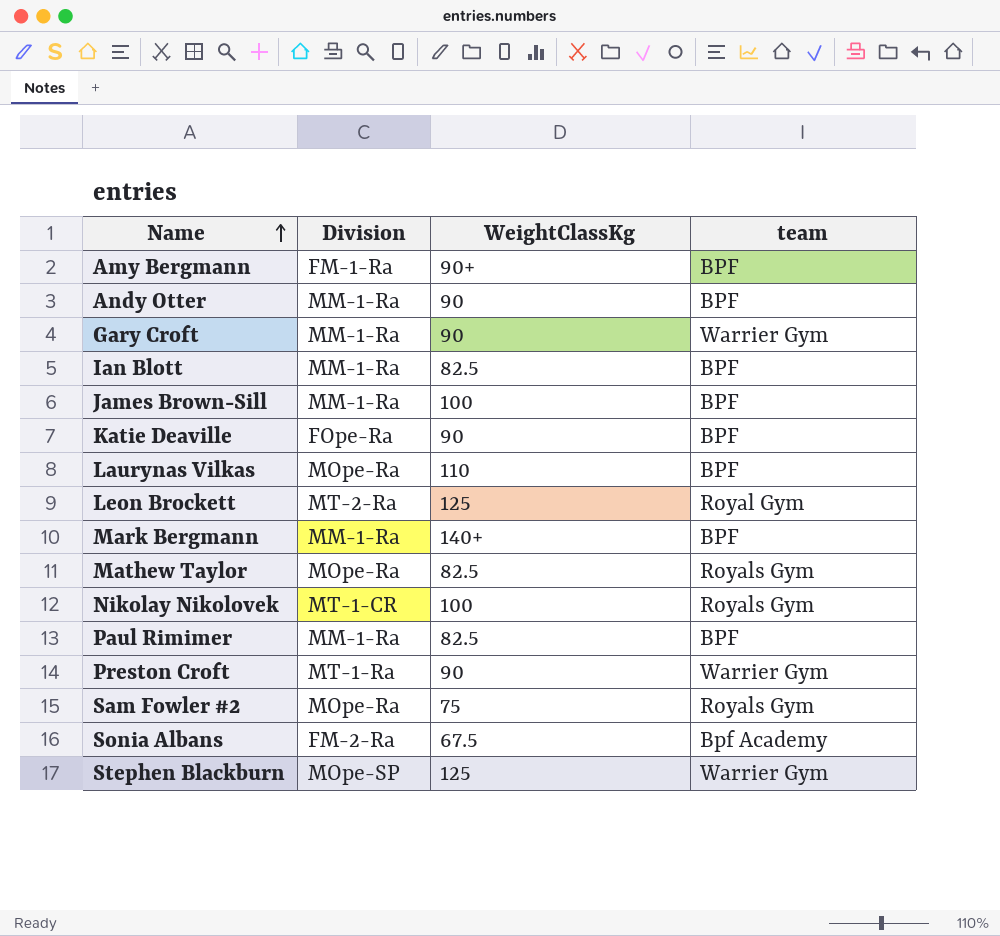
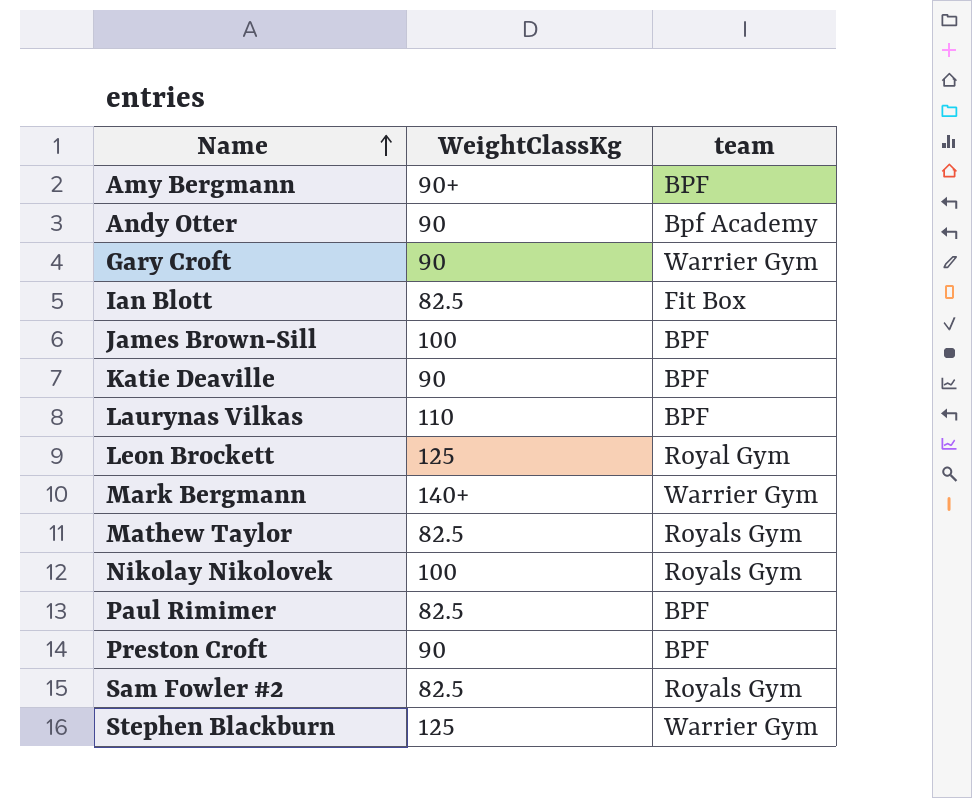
column Division | position: 2 -> none
row Sonia Albans: FM-2-Ra | 67.5 | Bpf Academy -> none
Andy Otter | team: BPF -> Bpf Academy
Ian Blott | team: BPF -> Fit Box
Mark Bergmann | team: BPF -> Warrier Gym
Preston Croft | team: Warrier Gym -> BPF
Sam Fowler #2 | WeightClassKg: 75 -> 82.5

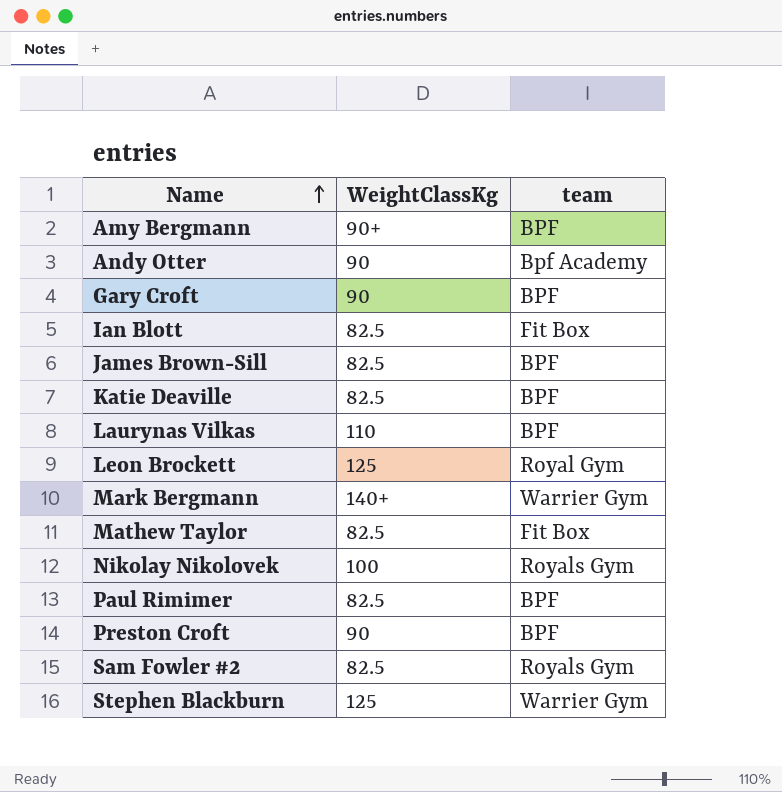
Gary Croft | team: Warrier Gym -> BPF
James Brown-Sill | WeightClassKg: 100 -> 82.5
Katie Deaville | WeightClassKg: 90 -> 82.5
Mathew Taylor | team: Royals Gym -> Fit Box

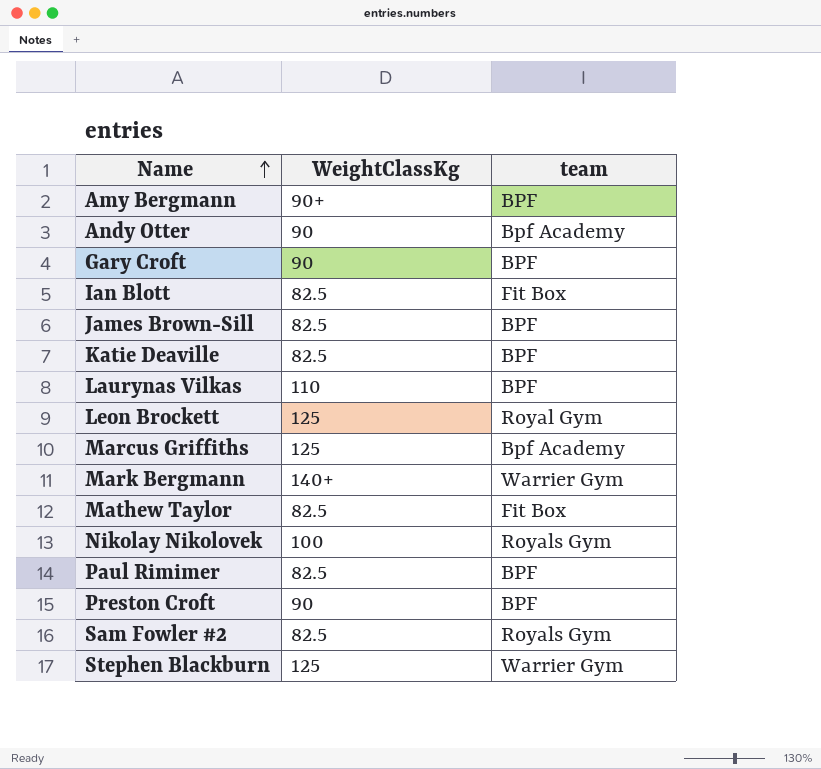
row Marcus Griffiths: none -> 125 | Bpf Academy

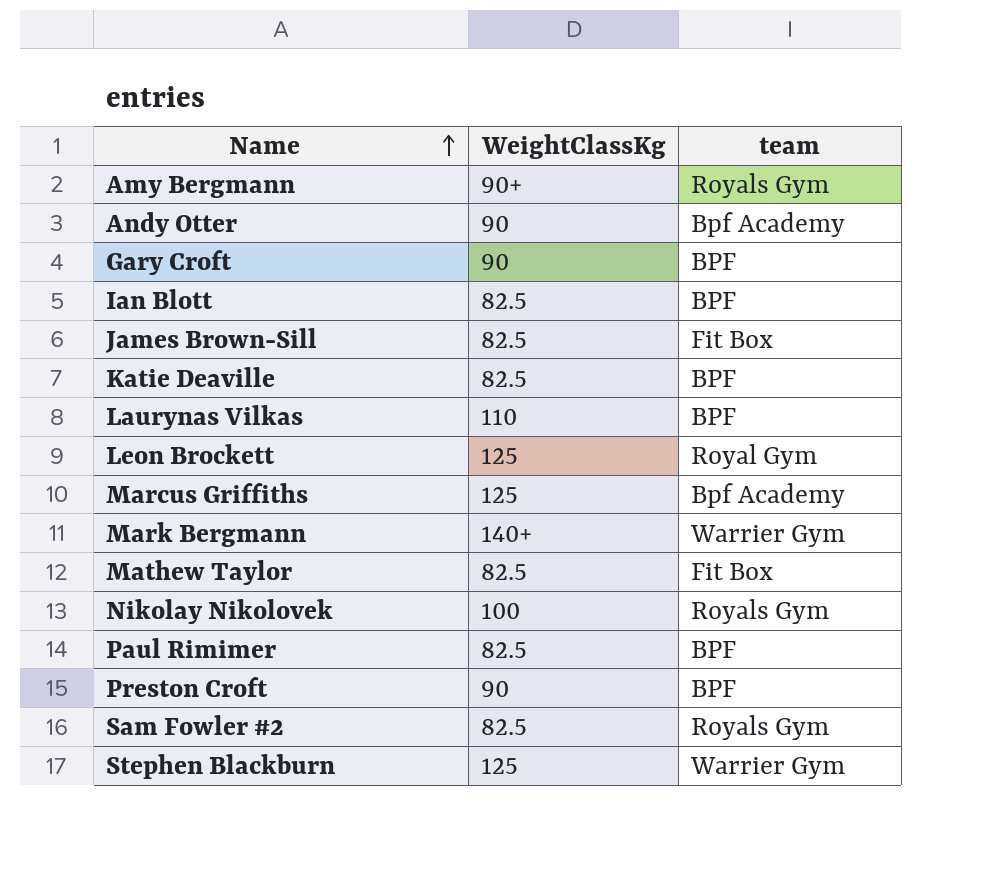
Amy Bergmann | team: BPF -> Royals Gym
Ian Blott | team: Fit Box -> BPF
James Brown-Sill | team: BPF -> Fit Box

